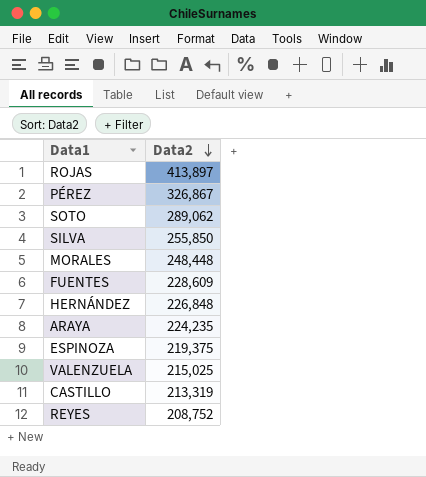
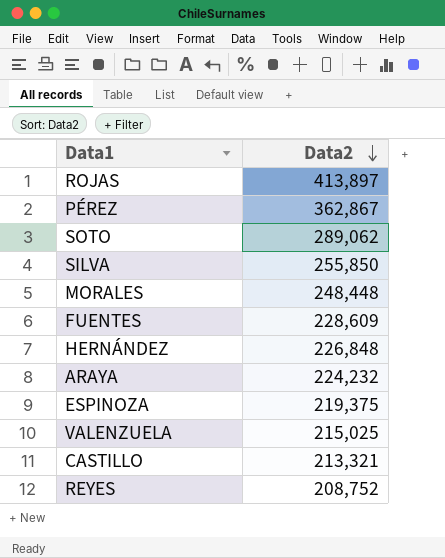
PÉREZ | Data2: 326,867 -> 362,867
ARAYA | Data2: 224,235 -> 224,232
CASTILLO | Data2: 213,319 -> 213,321

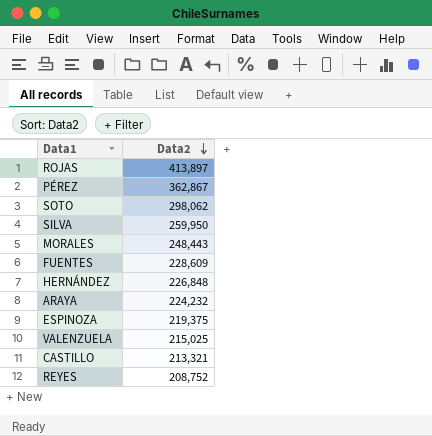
SOTO | Data2: 289,062 -> 298,062
SILVA | Data2: 255,850 -> 259,950
MORALES | Data2: 248,448 -> 248,443

